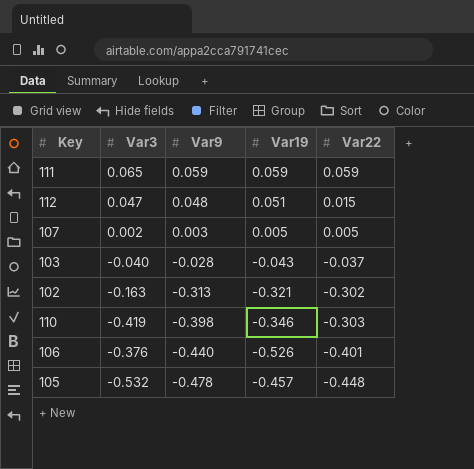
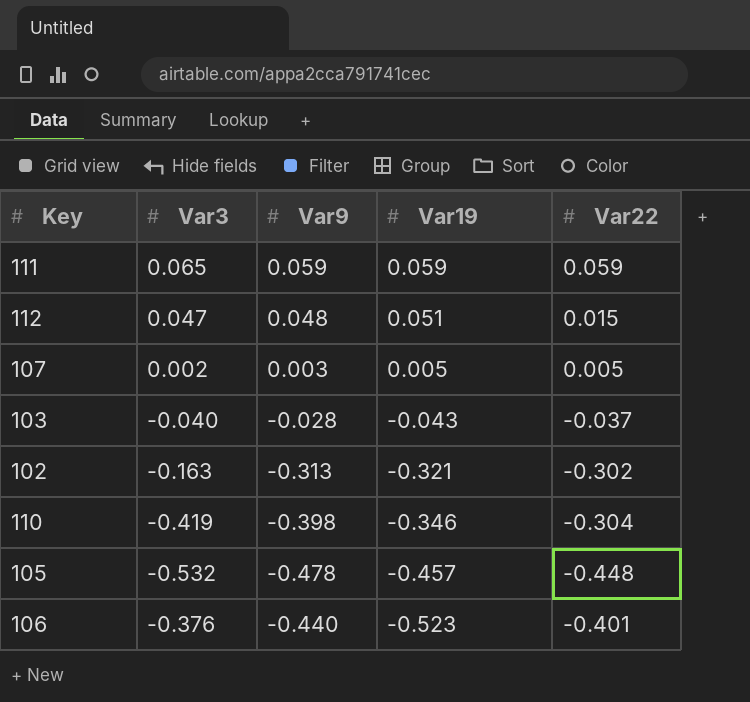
row order: Var9 descending -> Var19 descending
110 | Var22: -0.303 -> -0.304
106 | Var19: -0.526 -> -0.523

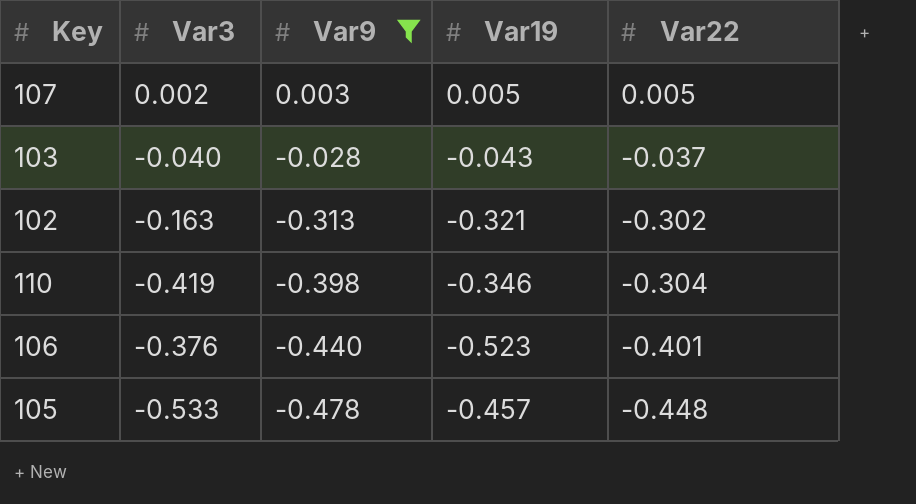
filter: none -> Var9 <= 0.003
row order: Var19 descending -> Var9 descending
105 | Var3: -0.532 -> -0.533

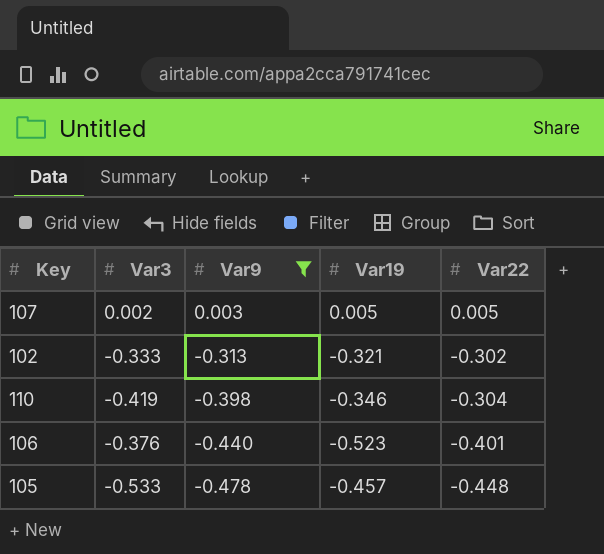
row 103: -0.040 | -0.028 | -0.043 | -0.037 -> none
102 | Var3: -0.163 -> -0.333

